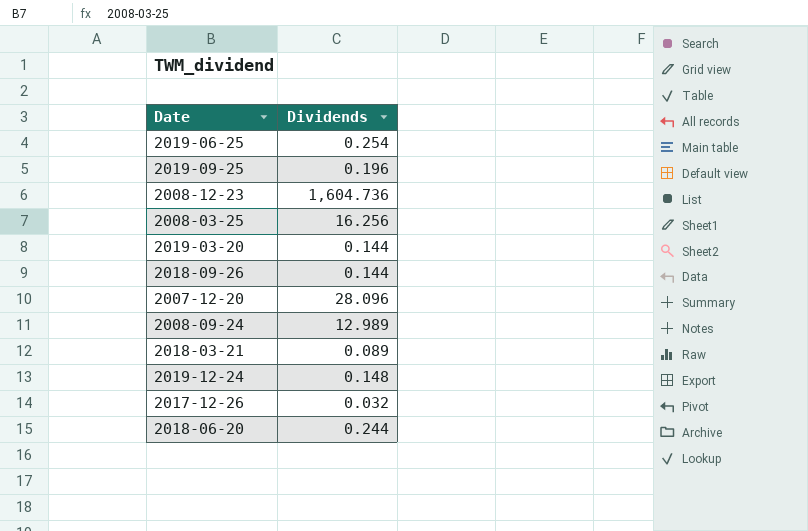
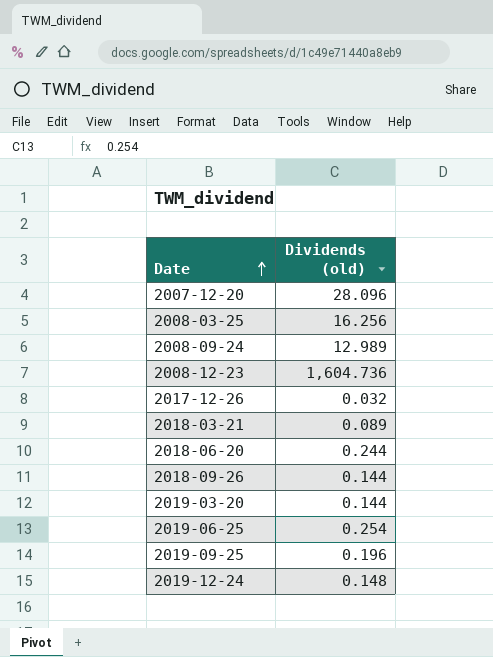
row order: none -> Date ascending
column name: Dividends -> Dividends (old)

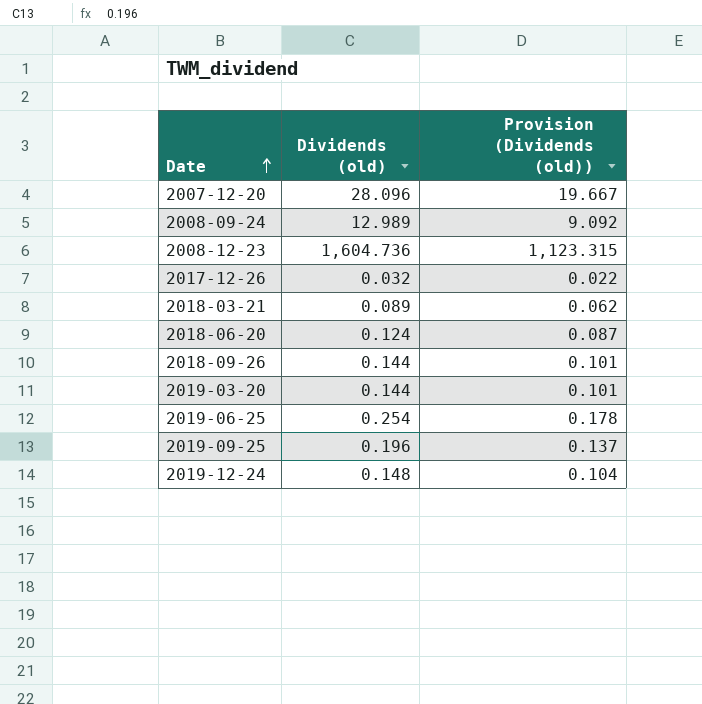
column Provision (Dividends (old)) | formula: none -> [Dividends (old)] * 0.7
row 2008-03-25: 16.256 -> none
2018-06-20 | Dividends (old): 0.244 -> 0.124

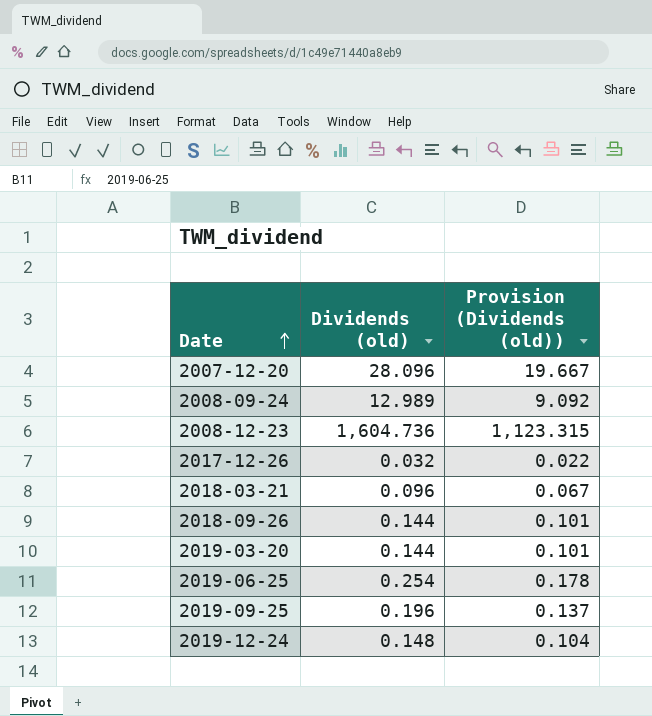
row 2018-06-20: 0.124 | 0.087 -> none
2018-03-21 | Dividends (old): 0.089 -> 0.096
2018-03-21 | Provision (Dividends (old)): 0.062 -> 0.067

